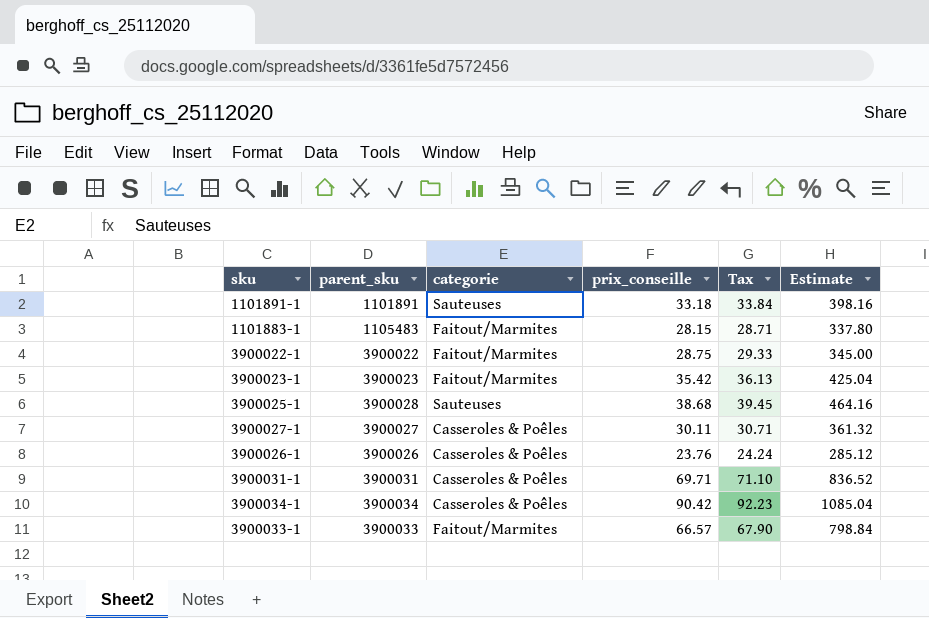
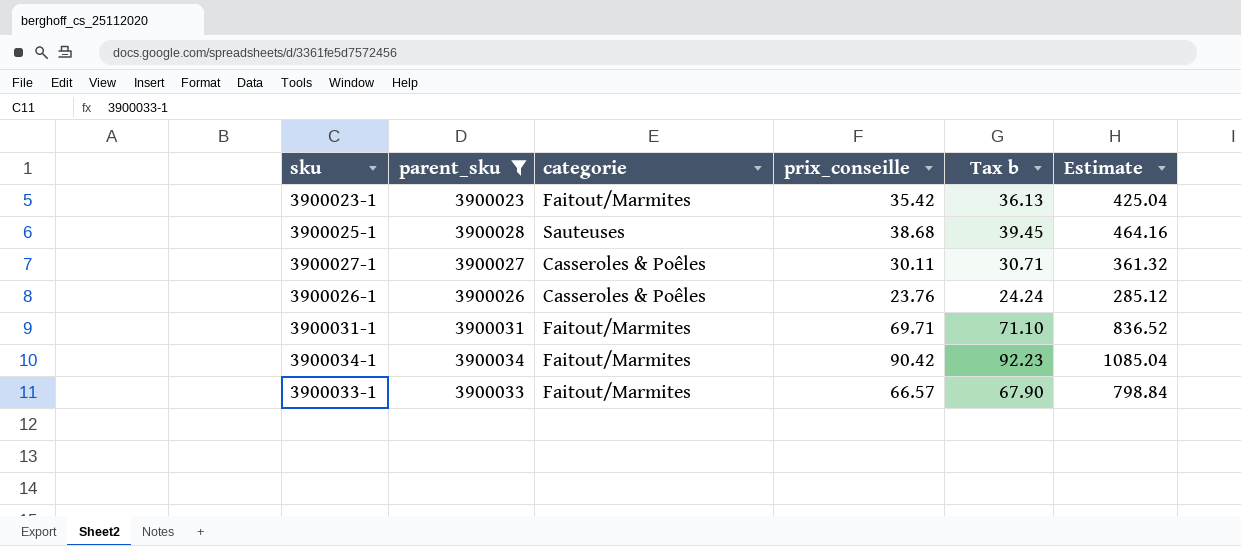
filter: none -> parent_sku >= 3900023
column name: Tax -> Tax b
3900031-1 | categorie: Casseroles & Poêles -> Faitout/Marmites
3900034-1 | categorie: Casseroles & Poêles -> Faitout/Marmites

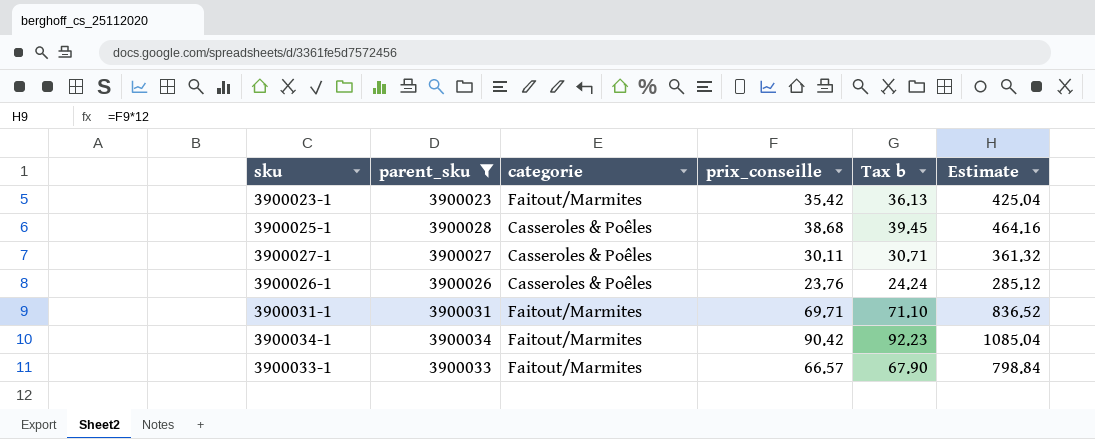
3900025-1 | categorie: Sauteuses -> Casseroles & Poêles

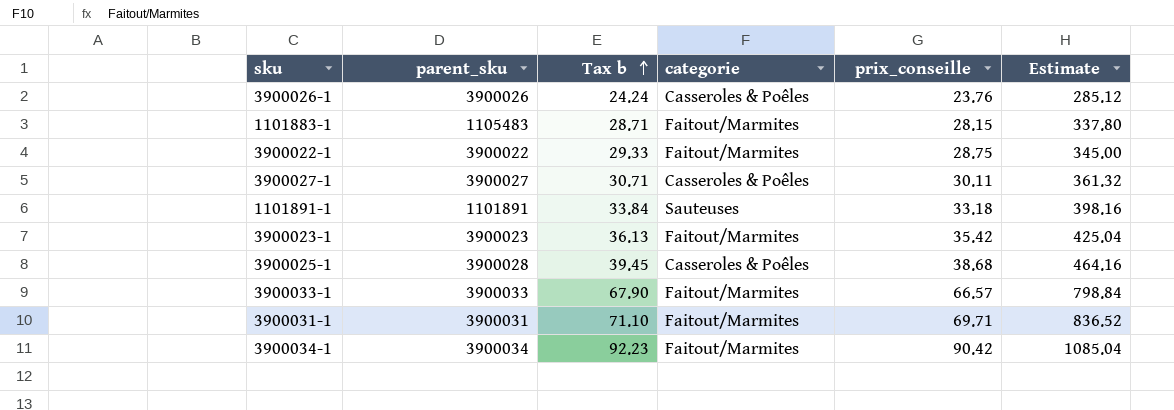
filter: parent_sku >= 3900023 -> none
row order: none -> Tax b ascending
column Tax b | position: 5 -> 3

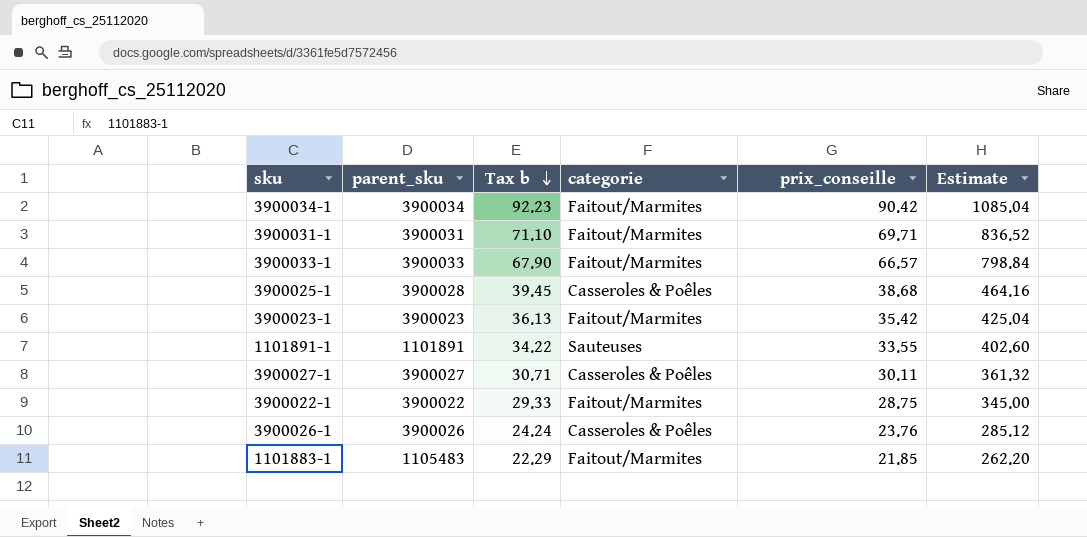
row order: Tax b ascending -> Tax b descending
1101891-1 | Tax b: 33.84 -> 34.22
1101891-1 | prix_conseille: 33.18 -> 33.55
1101891-1 | Estimate: 398.16 -> 402.60
1101883-1 | Tax b: 28.71 -> 22.29
1101883-1 | prix_conseille: 28.15 -> 21.85
1101883-1 | Estimate: 337.80 -> 262.20

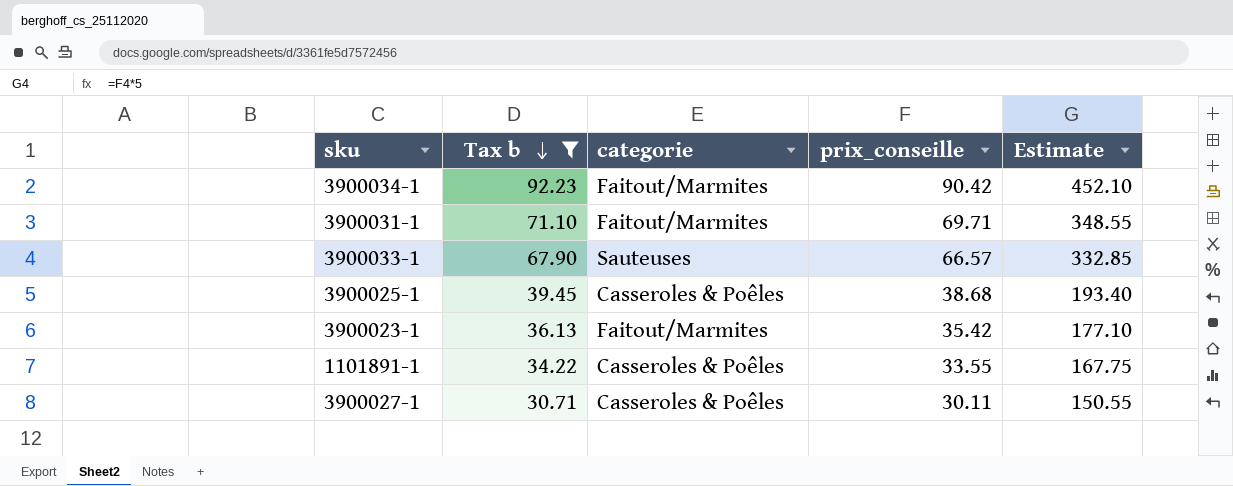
filter: none -> Tax b >= 30.71
column parent_sku | position: 2 -> none
column Estimate | formula: [prix_conseille] * 12 -> [prix_conseille] * 5
3900033-1 | categorie: Faitout/Marmites -> Sauteuses
1101891-1 | categorie: Sauteuses -> Casseroles & Poêles

